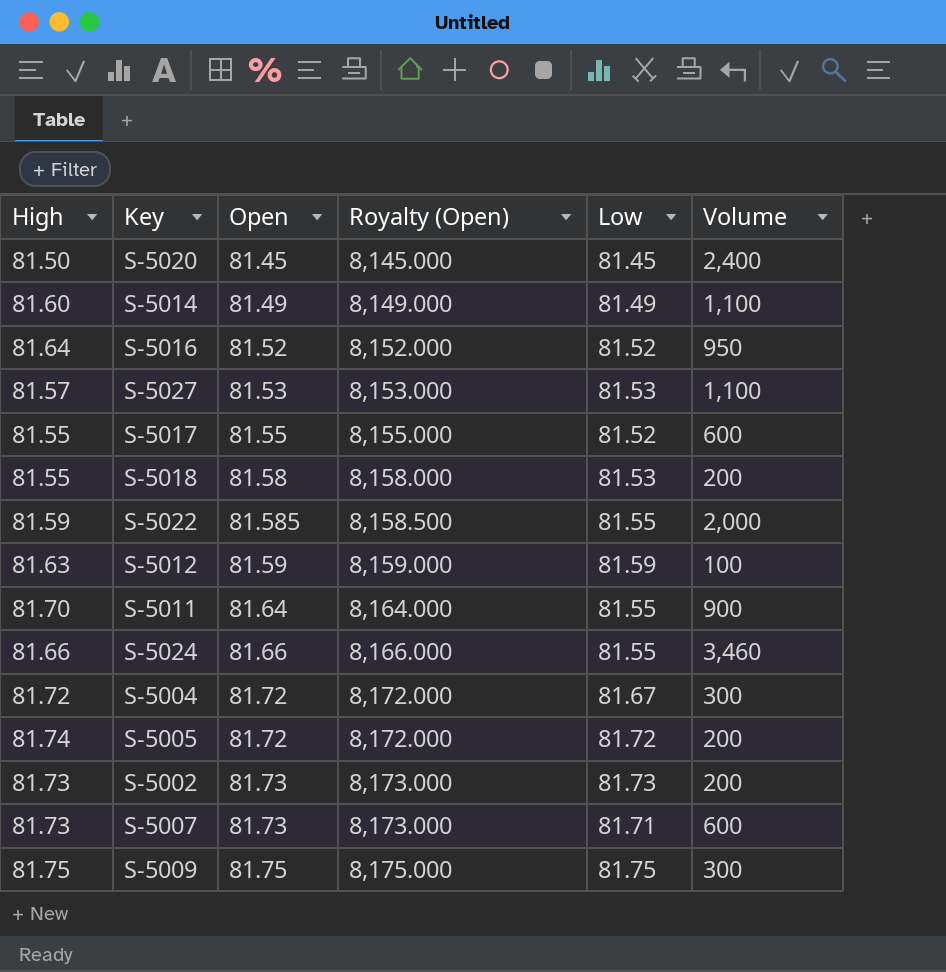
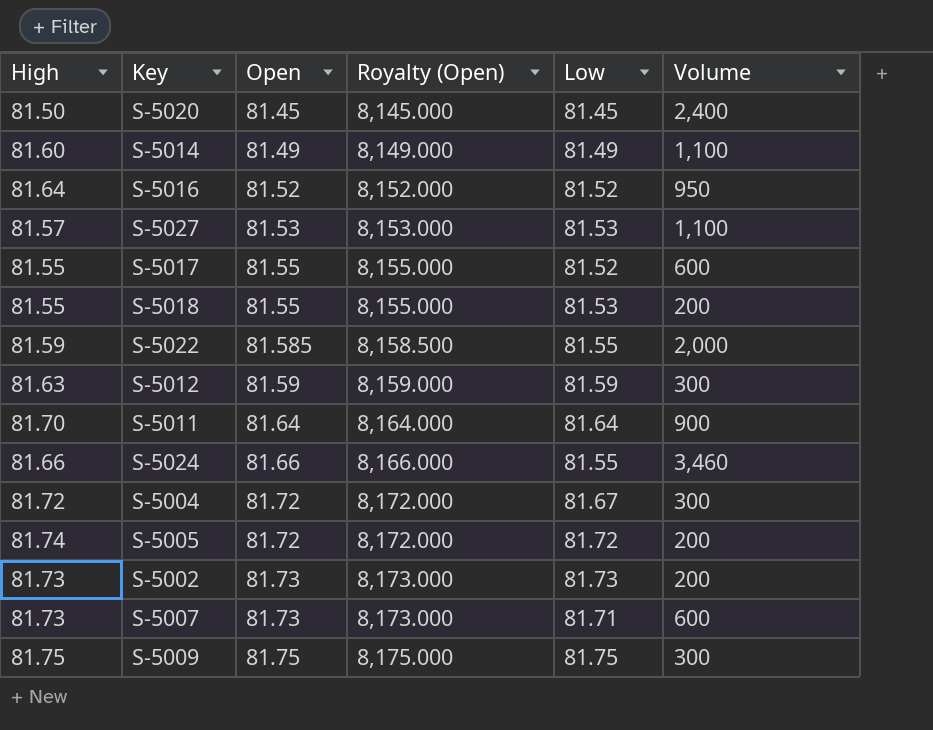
S-5018 | Open: 81.58 -> 81.55
S-5018 | Royalty (Open): 8,158.000 -> 8,155.000
S-5012 | Volume: 100 -> 300
S-5011 | Low: 81.55 -> 81.64

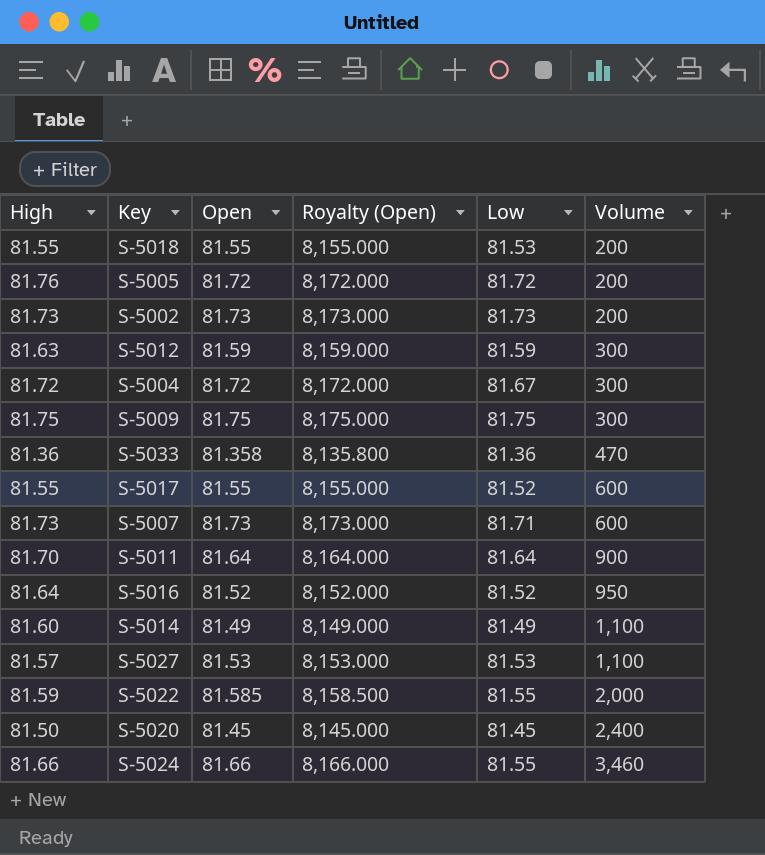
row order: Open ascending -> Volume ascending
S-5005 | High: 81.74 -> 81.76
row S-5033: none -> 81.36 | 81.358 | 8,135.800 | 81.36 | 470

